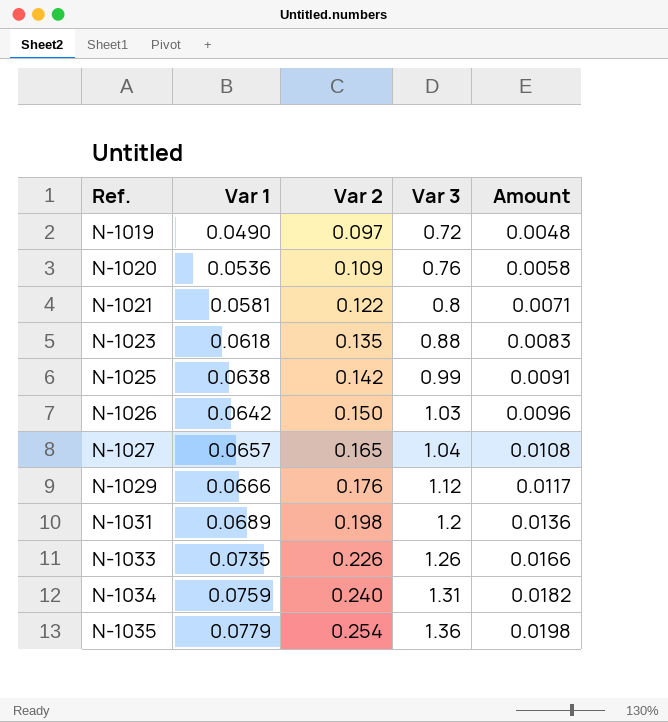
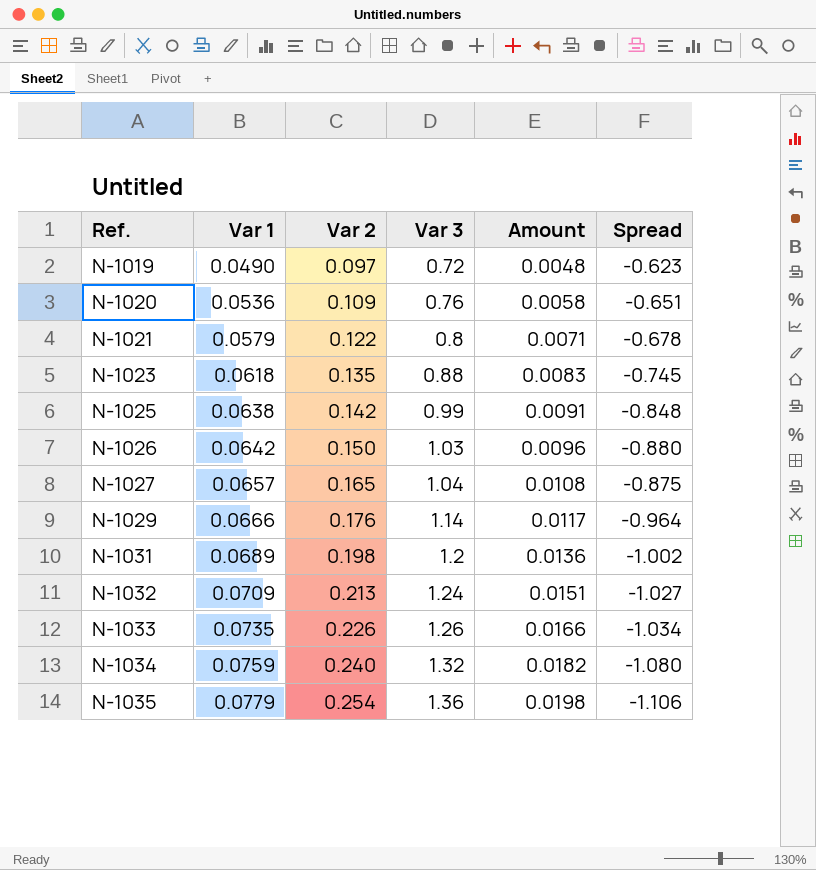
column Spread | formula: none -> [Var 2] - [Var 3]
N-1021 | Var 1: 0.0581 -> 0.0579
N-1029 | Var 3: 1.12 -> 1.14
row N-1032: none -> 0.0709 | 0.213 | 1.24 | 0.0151 | -1.027
N-1034 | Var 3: 1.31 -> 1.32

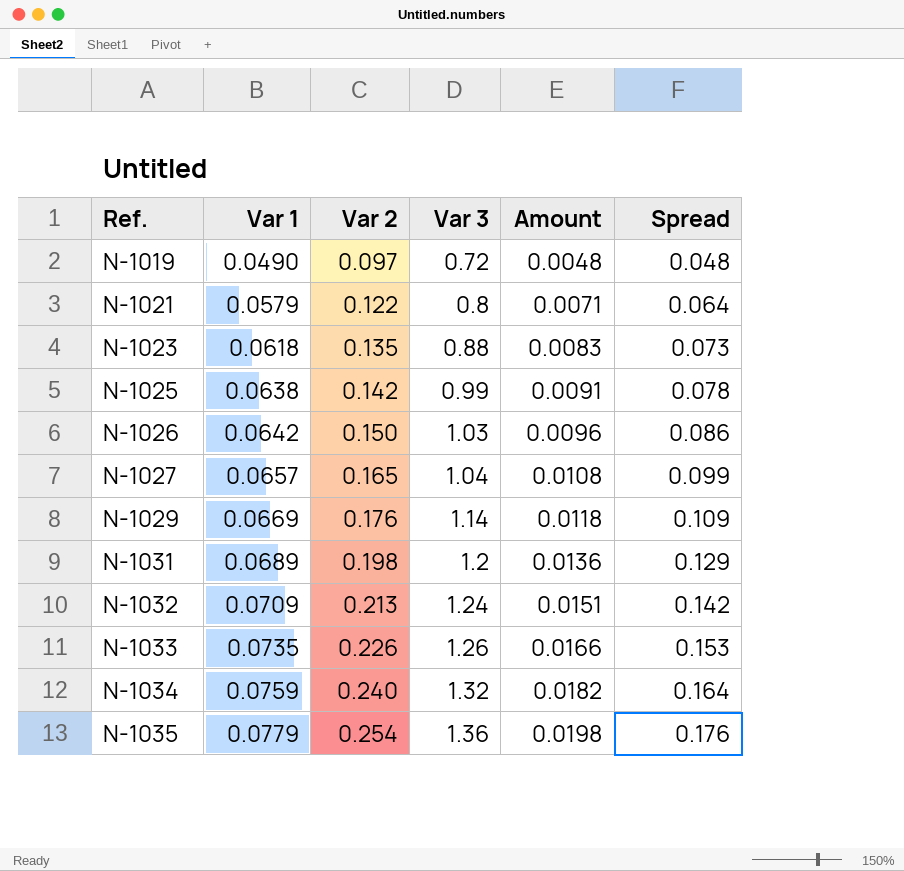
column Spread | formula: [Var 2] - [Var 3] -> [Var 2] - [Var 1]
row N-1020: 0.0536 | 0.109 | 0.76 | 0.0058 | -0.651 -> none
N-1029 | Var 1: 0.0666 -> 0.0669
N-1029 | Amount: 0.0117 -> 0.0118

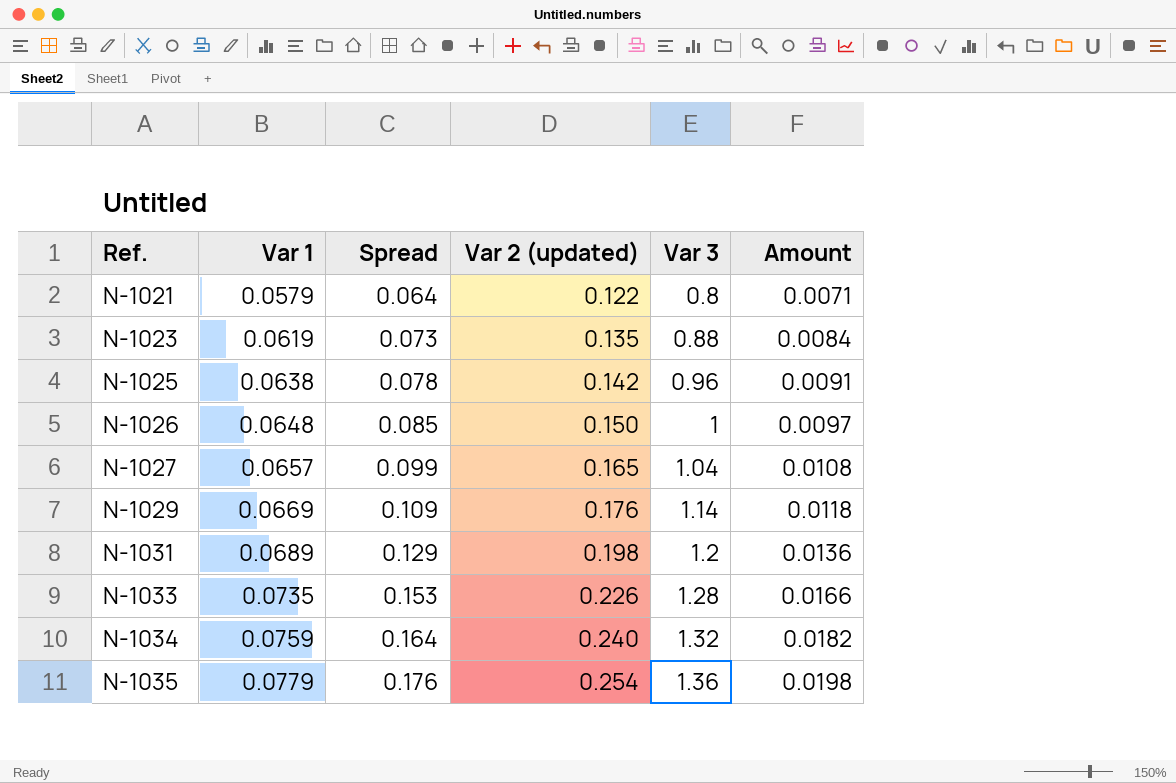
column Spread | position: 6 -> 3
column name: Var 2 -> Var 2 (updated)
row N-1019: 0.0490 | 0.097 | 0.72 | 0.0048 | 0.048 -> none
row N-1032: 0.0709 | 0.213 | 1.24 | 0.0151 | 0.142 -> none
N-1023 | Var 1: 0.0618 -> 0.0619
N-1023 | Amount: 0.0083 -> 0.0084
N-1025 | Var 3: 0.99 -> 0.96
N-1026 | Var 1: 0.0642 -> 0.0648
N-1026 | Spread: 0.086 -> 0.085
N-1026 | Var 3: 1.03 -> 1
N-1026 | Amount: 0.0096 -> 0.0097
N-1033 | Var 3: 1.26 -> 1.28

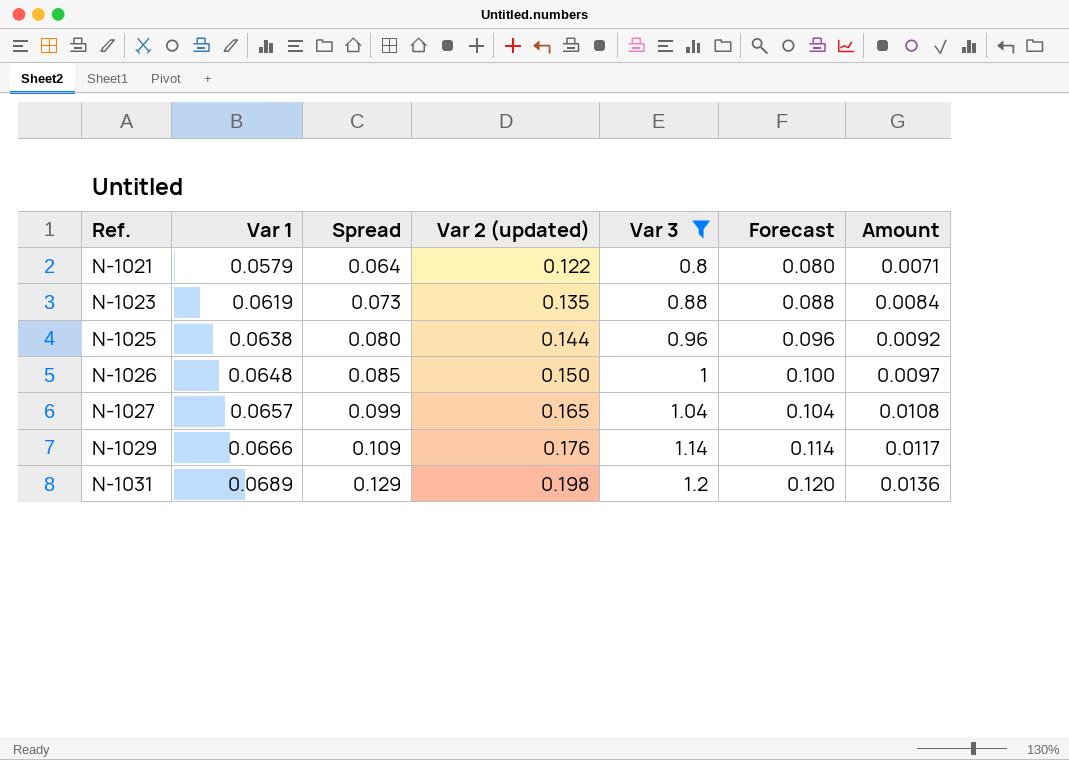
filter: none -> Var 3 <= 1.2
column Forecast | formula: none -> [Var 3] * 0.1
N-1025 | Spread: 0.078 -> 0.080
N-1025 | Var 2 (updated): 0.142 -> 0.144
N-1025 | Amount: 0.0091 -> 0.0092
N-1029 | Var 1: 0.0669 -> 0.0666
N-1029 | Amount: 0.0118 -> 0.0117

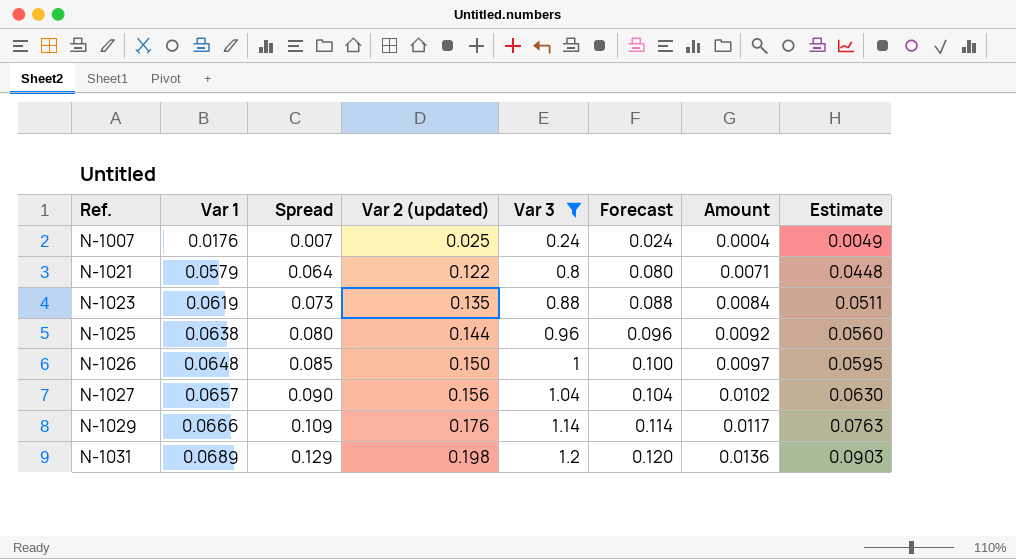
column Estimate | formula: none -> [Spread] * 0.7
row N-1007: none -> 0.0176 | 0.007 | 0.025 | 0.24 | 0.024 | 0.0004 | 0.0049
N-1027 | Spread: 0.099 -> 0.090
N-1027 | Var 2 (updated): 0.165 -> 0.156
N-1027 | Amount: 0.0108 -> 0.0102

